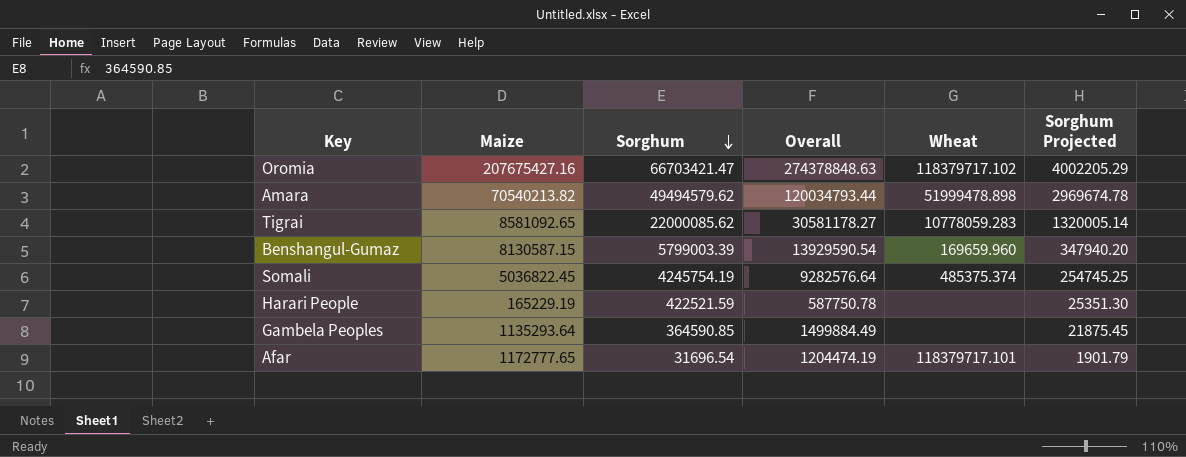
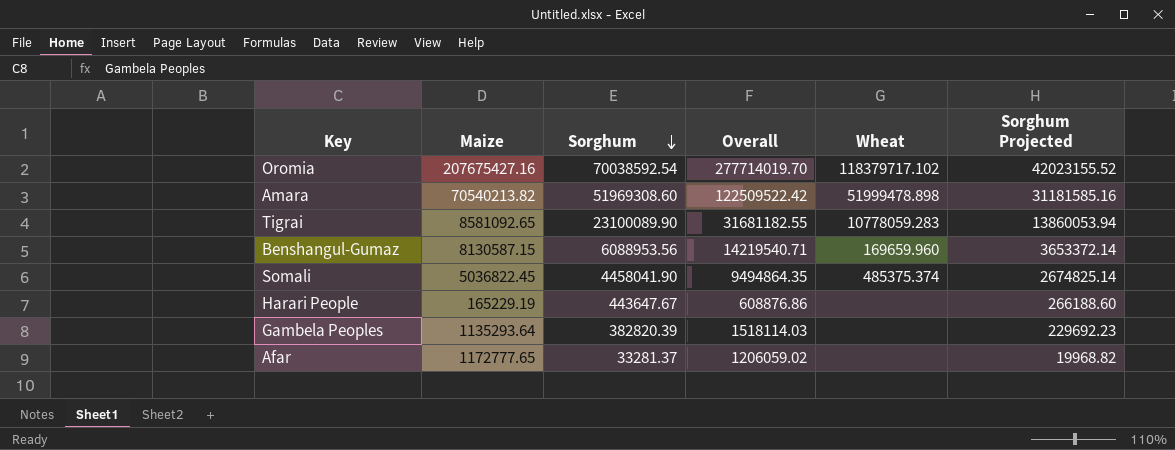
column Sorghum Projected | formula: [Sorghum] * 0.06 -> [Sorghum] * 0.6
Oromia | Sorghum: 66703421.47 -> 70038592.54
Oromia | Overall: 274378848.63 -> 277714019.70
Amara | Sorghum: 49494579.62 -> 51969308.60
Amara | Overall: 120034793.44 -> 122509522.42
Tigrai | Sorghum: 22000085.62 -> 23100089.90
Tigrai | Overall: 30581178.27 -> 31681182.55
Benshangul-Gumaz | Sorghum: 5799003.39 -> 6088953.56
Benshangul-Gumaz | Overall: 13929590.54 -> 14219540.71
Somali | Sorghum: 4245754.19 -> 4458041.90
Somali | Overall: 9282576.64 -> 9494864.35
Harari People | Sorghum: 422521.59 -> 443647.67
Harari People | Overall: 587750.78 -> 608876.86
Gambela Peoples | Sorghum: 364590.85 -> 382820.39
Gambela Peoples | Overall: 1499884.49 -> 1518114.03
Afar | Sorghum: 31696.54 -> 33281.37
Afar | Overall: 1204474.19 -> 1206059.02
Afar | Wheat: 118379717.101 -> none

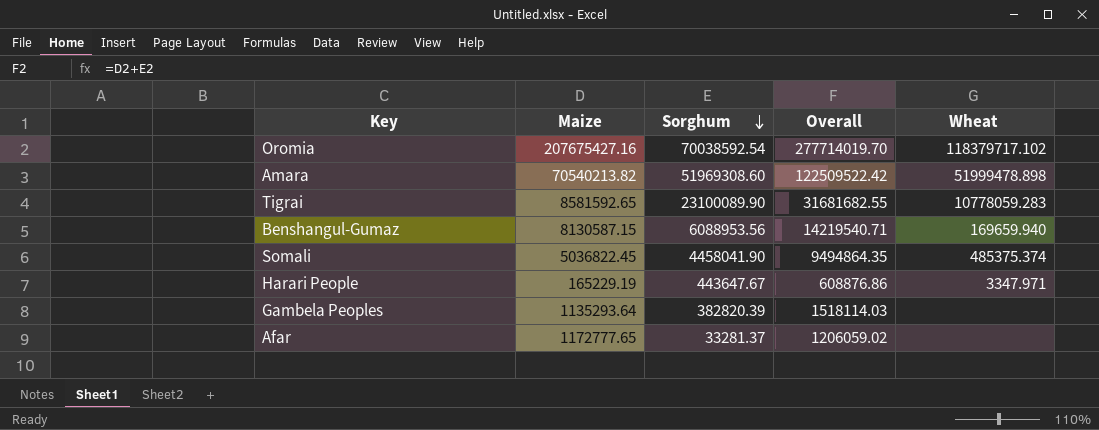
column Sorghum Projected | formula: [Sorghum] * 0.6 -> none
Tigrai | Maize: 8581092.65 -> 8581592.65
Tigrai | Overall: 31681182.55 -> 31681682.55
Benshangul-Gumaz | Wheat: 169659.960 -> 169659.940
Harari People | Wheat: none -> 3347.971

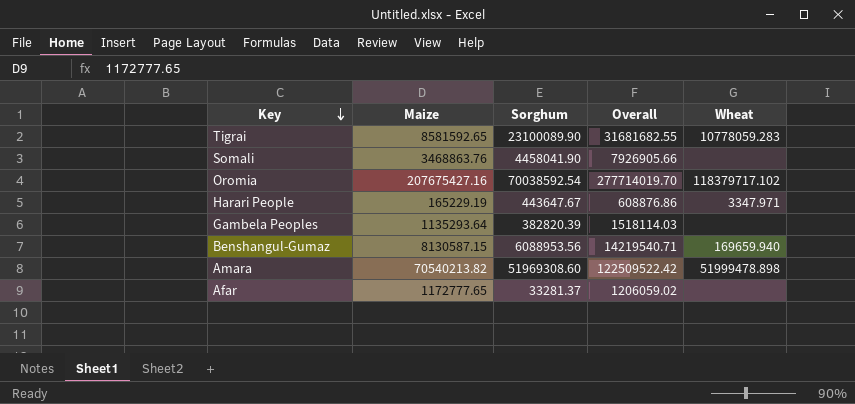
row order: Sorghum descending -> Key descending
Somali | Maize: 5036822.45 -> 3468863.76
Somali | Overall: 9494864.35 -> 7926905.66
Somali | Wheat: 485375.374 -> none

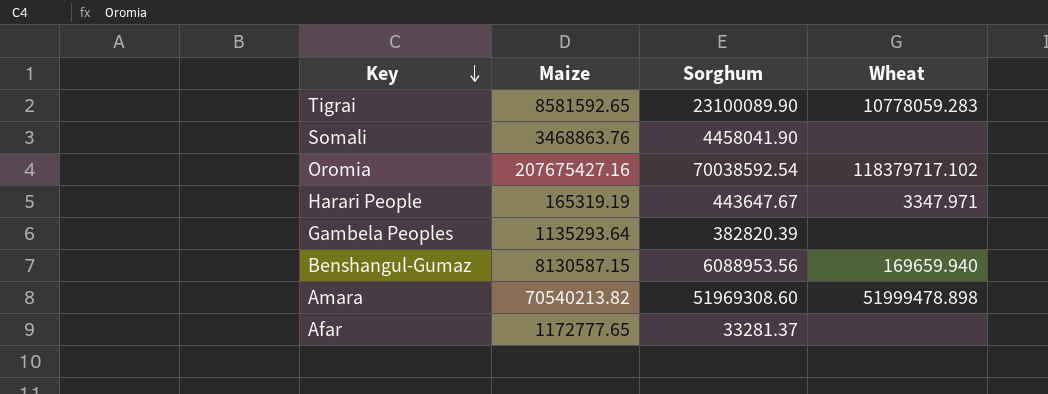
column Overall | formula: [Maize] + [Sorghum] -> none
Harari People | Maize: 165229.19 -> 165319.19

